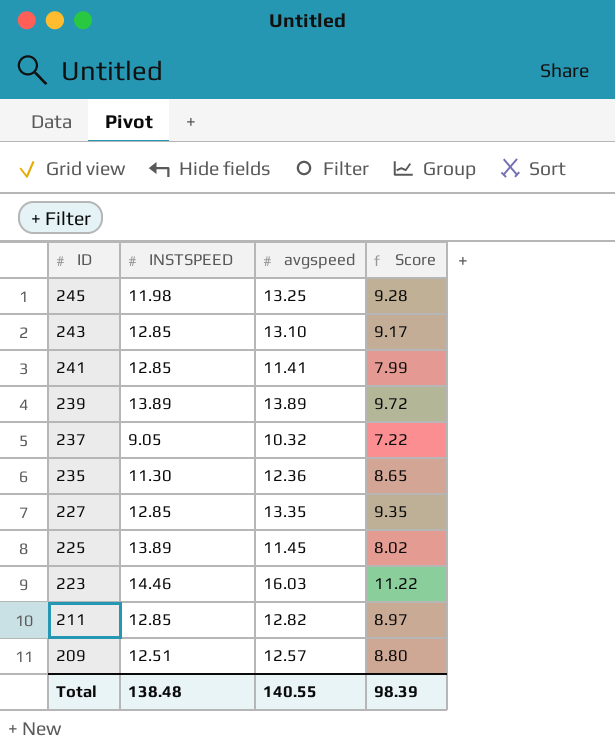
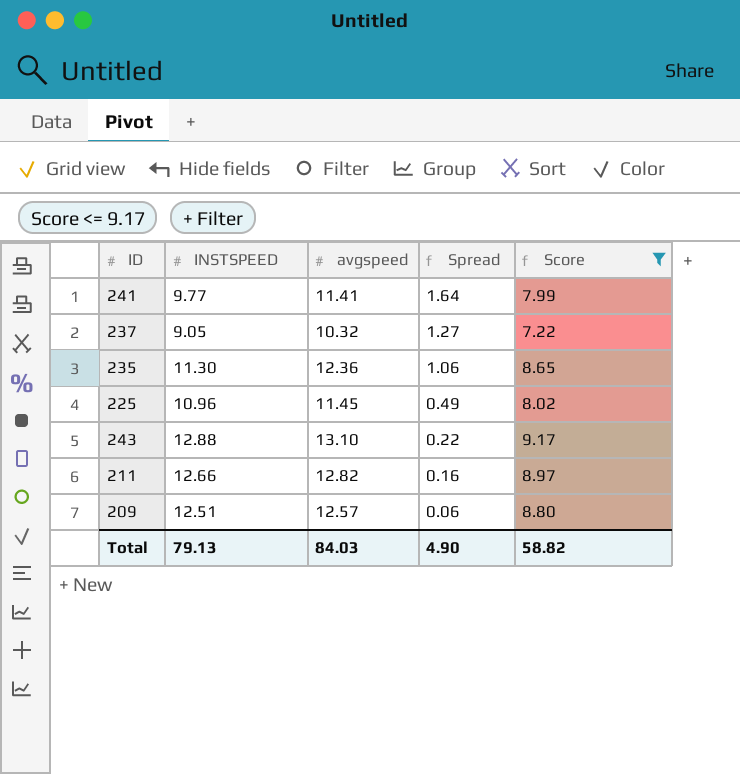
filter: none -> Score <= 9.17
row order: ID descending -> Spread descending
column Spread | formula: none -> [avgspeed] - [INSTSPEED]
241 | INSTSPEED: 12.85 -> 9.77
225 | INSTSPEED: 13.89 -> 10.96
243 | INSTSPEED: 12.85 -> 12.88
211 | INSTSPEED: 12.85 -> 12.66
Total | INSTSPEED: 138.48 -> 79.13
Total | avgspeed: 140.55 -> 84.03
Total | Score: 98.39 -> 58.82

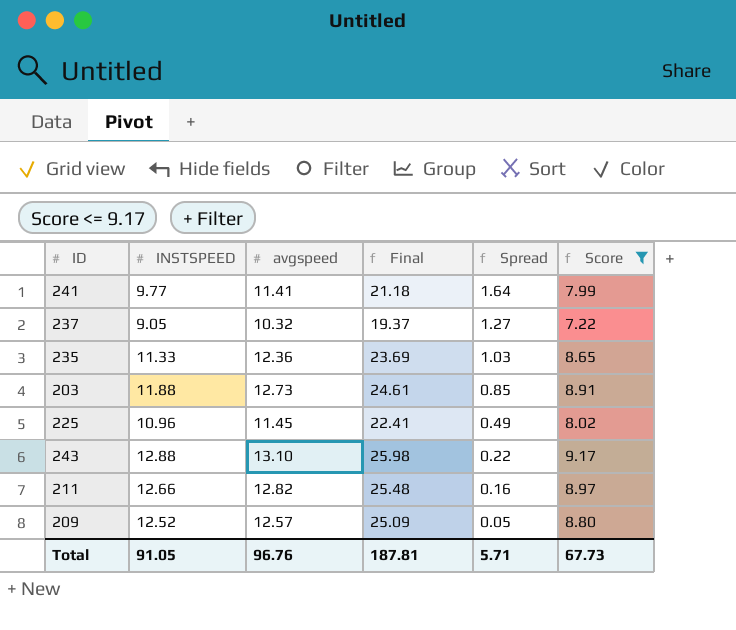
column Final | formula: none -> [INSTSPEED] + [avgspeed]
235 | INSTSPEED: 11.30 -> 11.33
235 | Spread: 1.06 -> 1.03
row 203: none -> 11.88 | 12.73 | 24.61 | 0.85 | 8.91
209 | INSTSPEED: 12.51 -> 12.52
209 | Spread: 0.06 -> 0.05
Total | INSTSPEED: 79.13 -> 91.05
Total | avgspeed: 84.03 -> 96.76
Total | Spread: 4.90 -> 5.71
Total | Score: 58.82 -> 67.73

